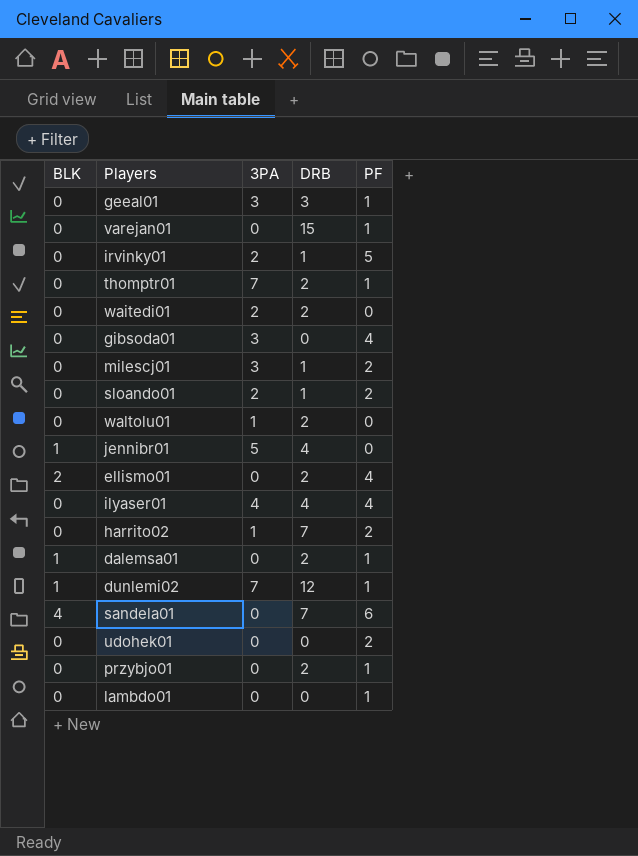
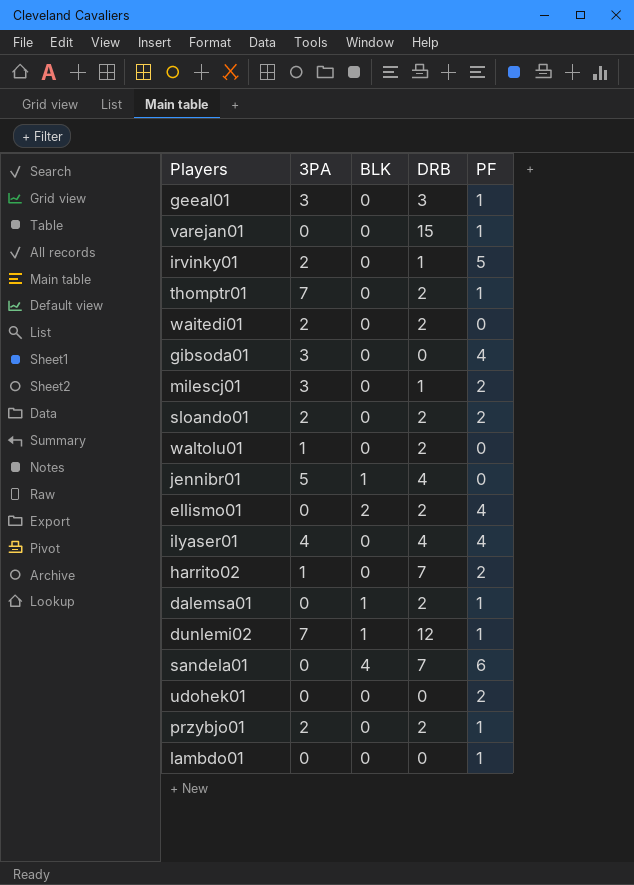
column BLK | position: 1 -> 3
sloando01 | DRB: 1 -> 2
przybjo01 | 3PA: 0 -> 2

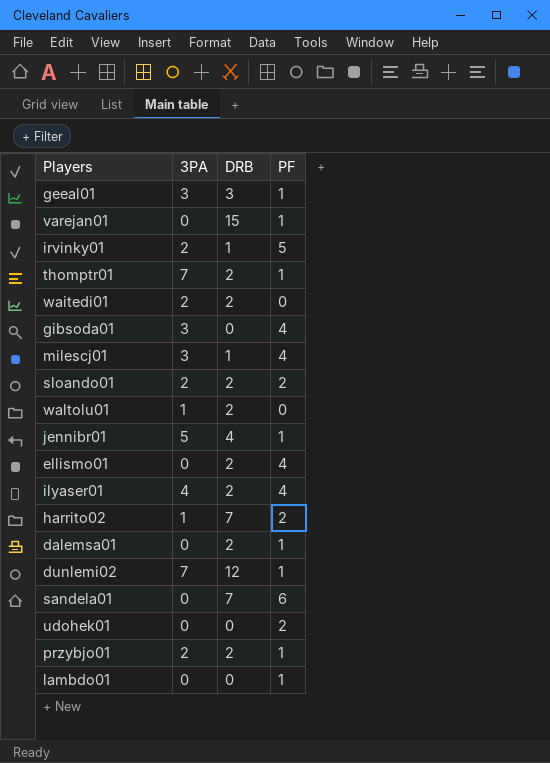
column BLK | position: 3 -> none
milescj01 | PF: 2 -> 4
jennibr01 | PF: 0 -> 1
ilyaser01 | DRB: 4 -> 2

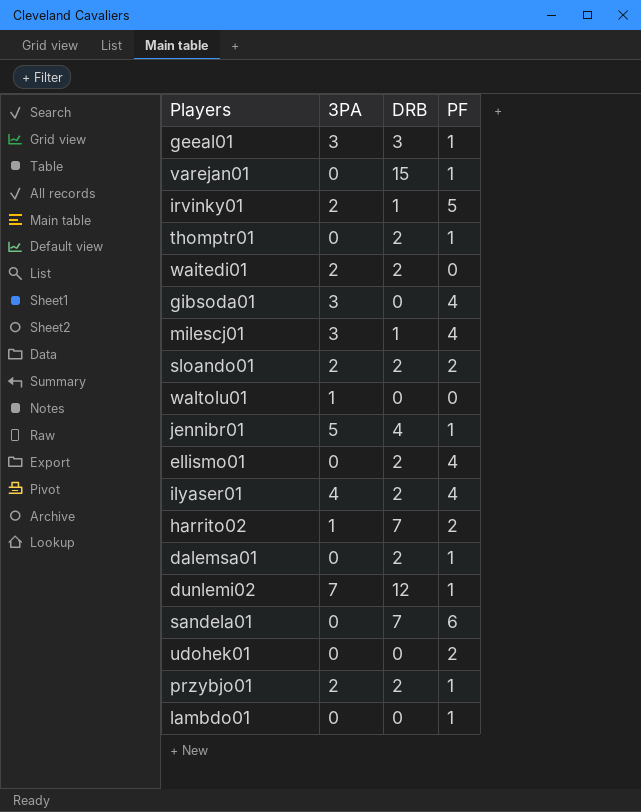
thomptr01 | 3PA: 7 -> 0
waltolu01 | DRB: 2 -> 0

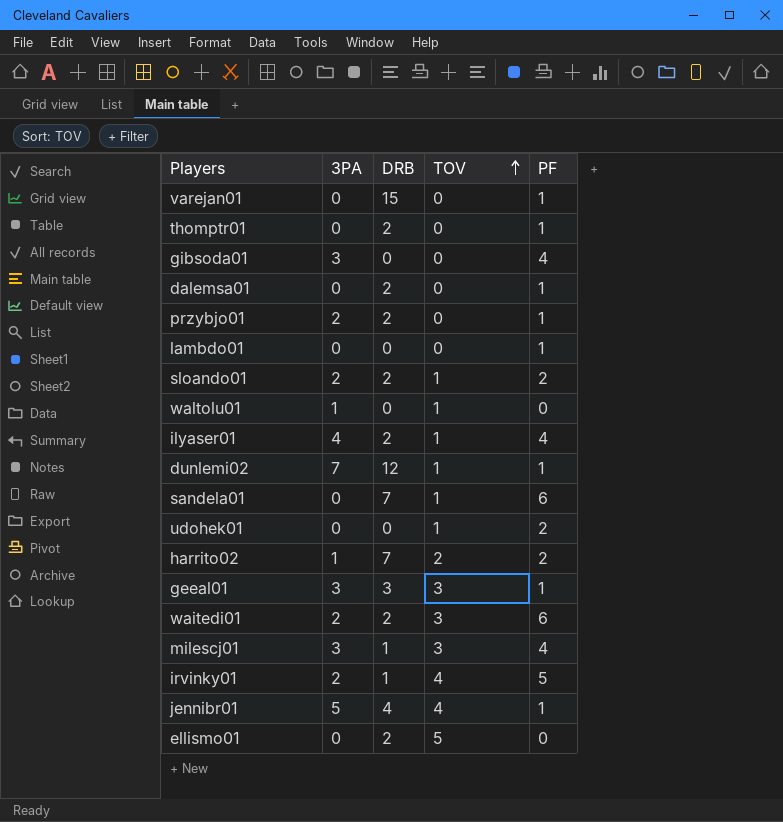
row order: none -> TOV ascending
column TOV | position: none -> 4
waitedi01 | PF: 0 -> 6
ellismo01 | PF: 4 -> 0

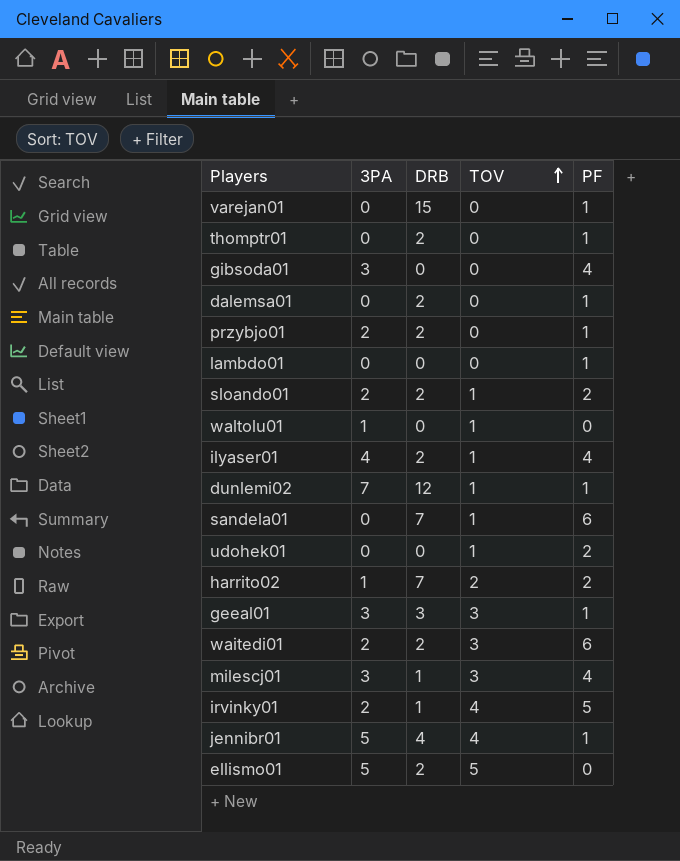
ellismo01 | 3PA: 0 -> 5

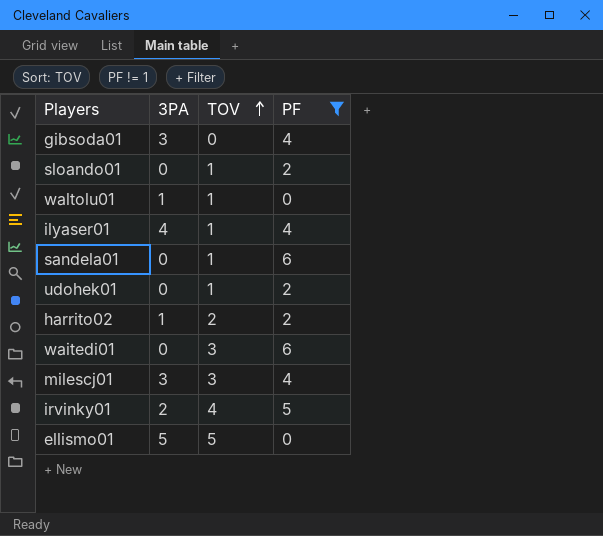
filter: none -> PF != 1
column DRB | position: 3 -> none
sloando01 | 3PA: 2 -> 0
waitedi01 | 3PA: 2 -> 0

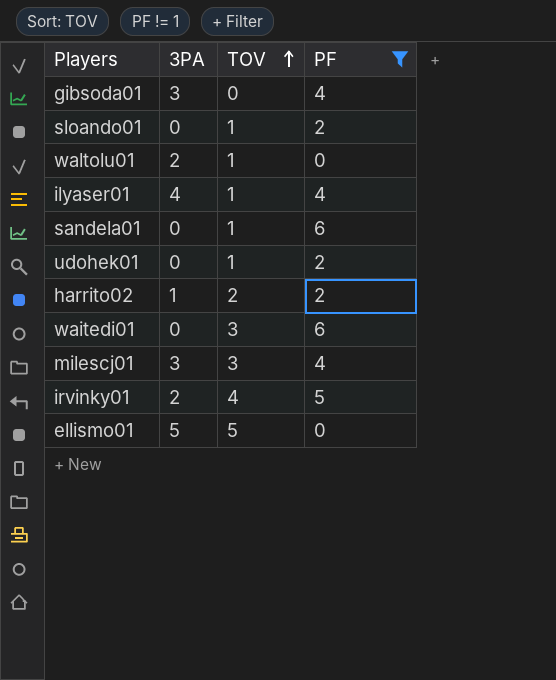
waltolu01 | 3PA: 1 -> 2

